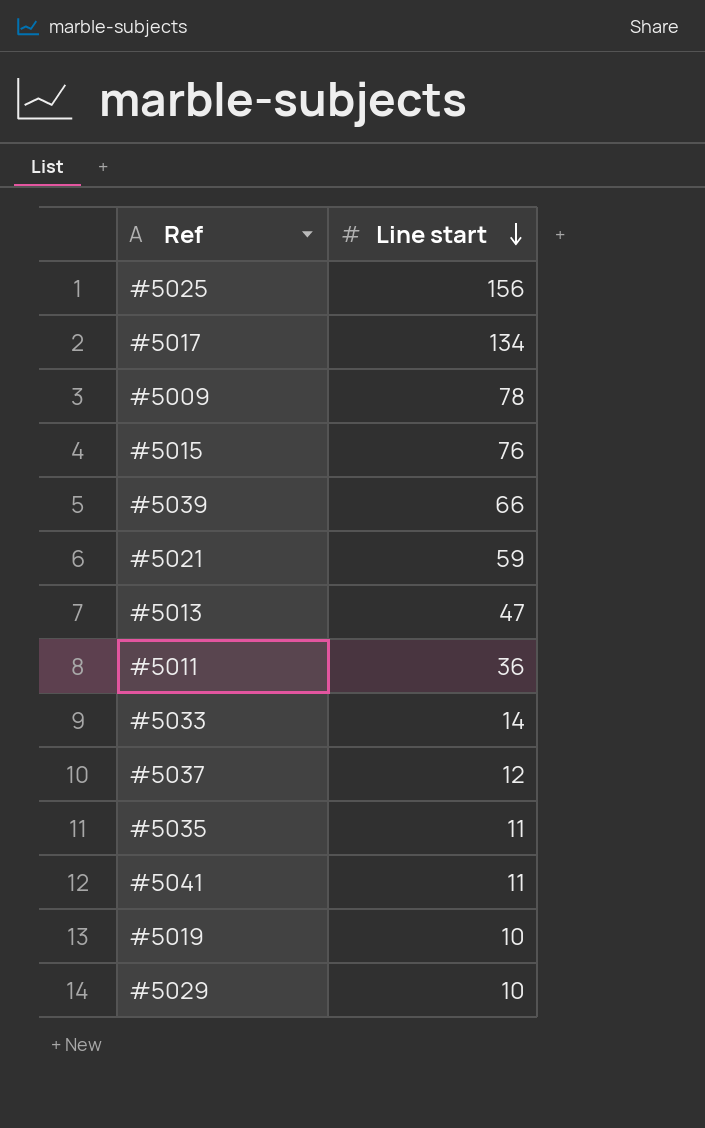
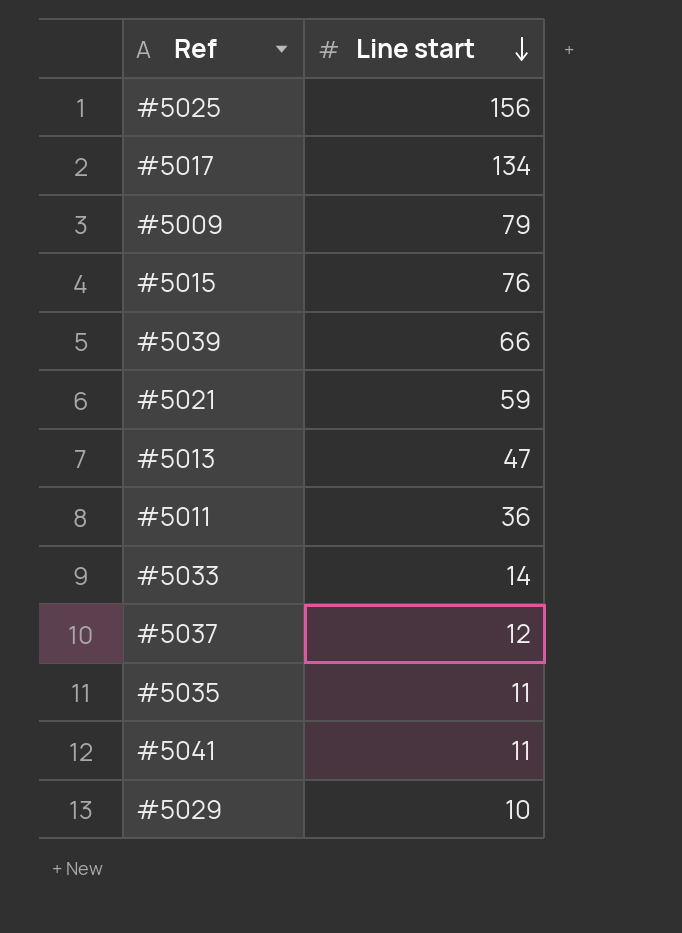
row #5019: 10 -> none
#5009 | Line start: 78 -> 79

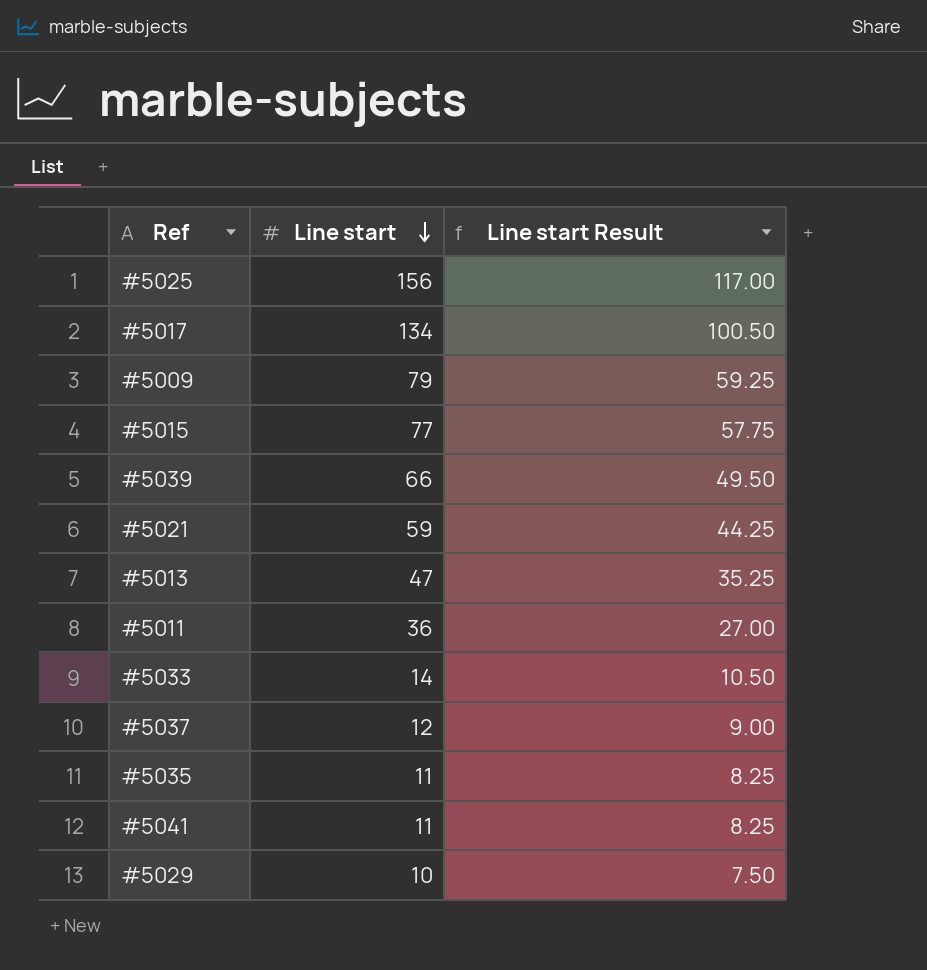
column Line start Result | formula: none -> [Line start] * 0.75
#5015 | Line start: 76 -> 77

